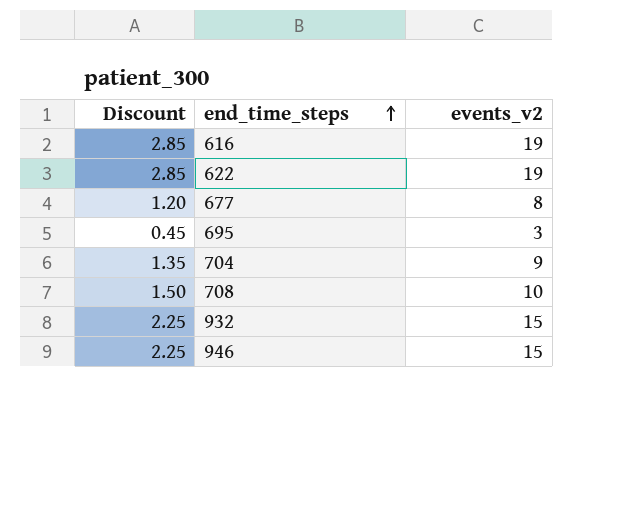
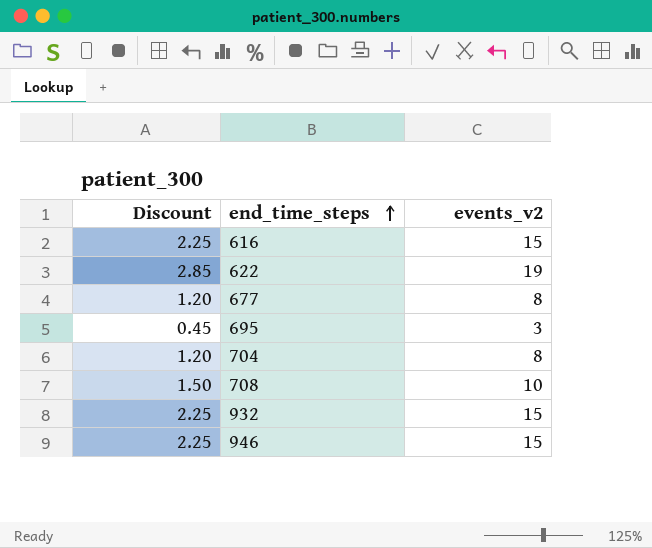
616 | Discount: 2.85 -> 2.25
616 | events_v2: 19 -> 15
704 | Discount: 1.35 -> 1.20
704 | events_v2: 9 -> 8

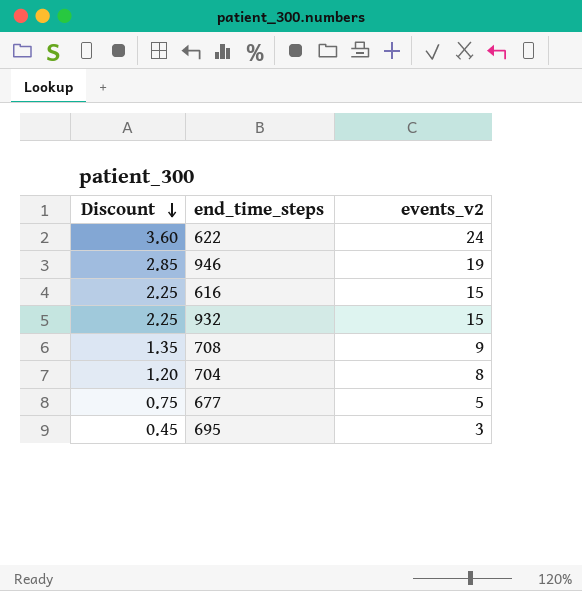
row order: end_time_steps ascending -> Discount descending
622 | Discount: 2.85 -> 3.60
622 | events_v2: 19 -> 24
946 | Discount: 2.25 -> 2.85
946 | events_v2: 15 -> 19
708 | Discount: 1.50 -> 1.35
708 | events_v2: 10 -> 9
677 | Discount: 1.20 -> 0.75
677 | events_v2: 8 -> 5

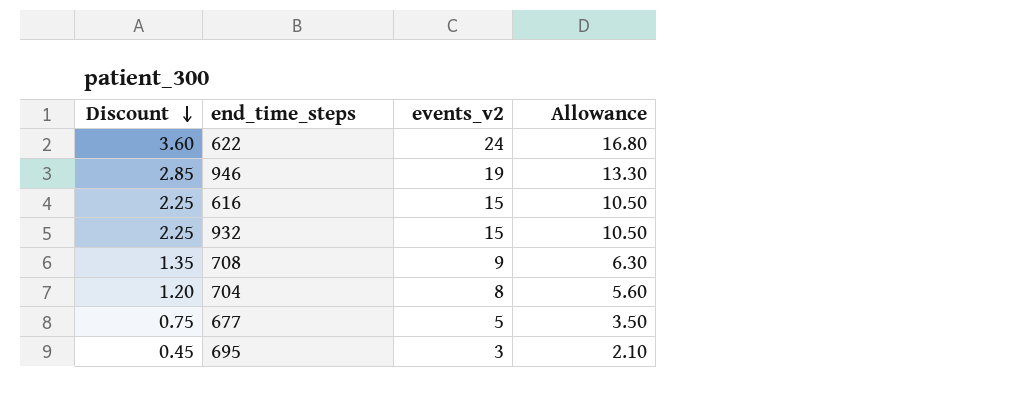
column Allowance | formula: none -> [events_v2] * 0.7

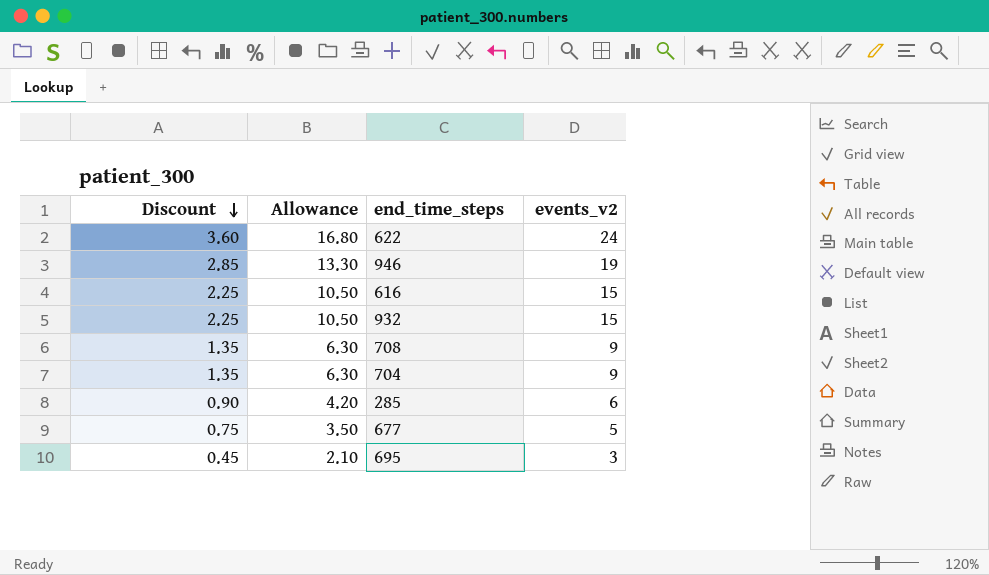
column Allowance | position: 4 -> 2
704 | Discount: 1.20 -> 1.35
704 | Allowance: 5.60 -> 6.30
704 | events_v2: 8 -> 9
row 285: none -> 0.90 | 4.20 | 6

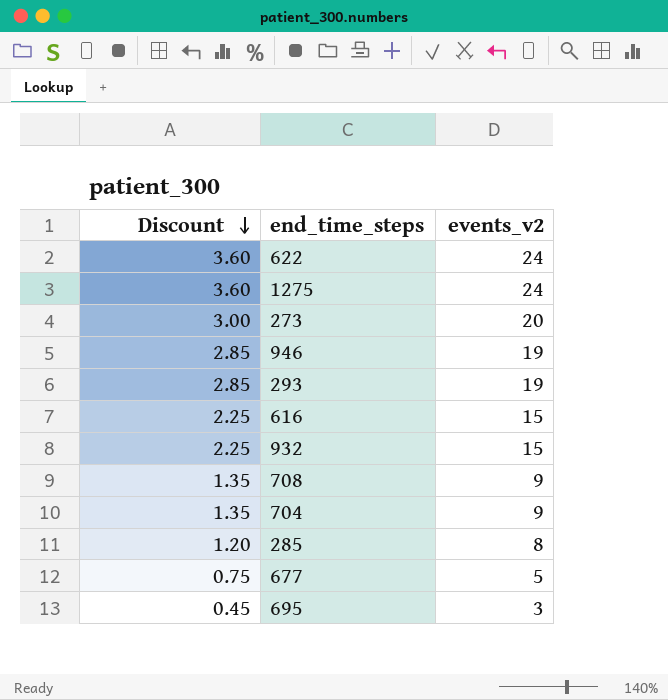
column Allowance | formula: [events_v2] * 0.7 -> none
row 1275: none -> 3.60 | 24
row 273: none -> 3.00 | 20
row 293: none -> 2.85 | 19
285 | Discount: 0.90 -> 1.20
285 | events_v2: 6 -> 8

